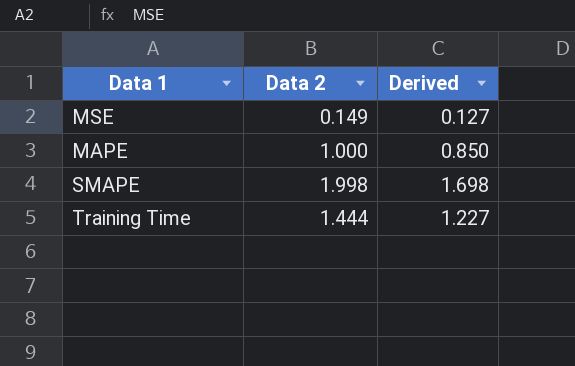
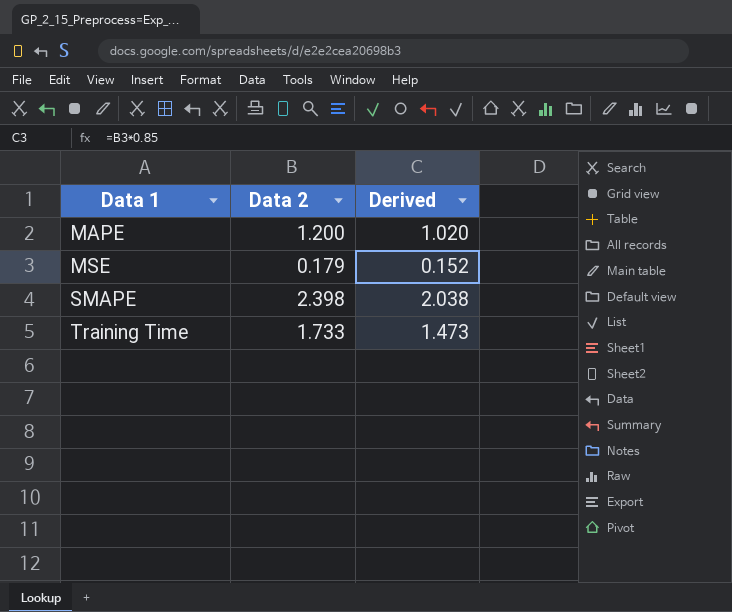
row order: none -> Data 1 ascending
MAPE | Data 2: 1.000 -> 1.200
MAPE | Derived: 0.850 -> 1.020
MSE | Data 2: 0.149 -> 0.179
MSE | Derived: 0.127 -> 0.152
SMAPE | Data 2: 1.998 -> 2.398
SMAPE | Derived: 1.698 -> 2.038
Training Time | Data 2: 1.444 -> 1.733
Training Time | Derived: 1.227 -> 1.473

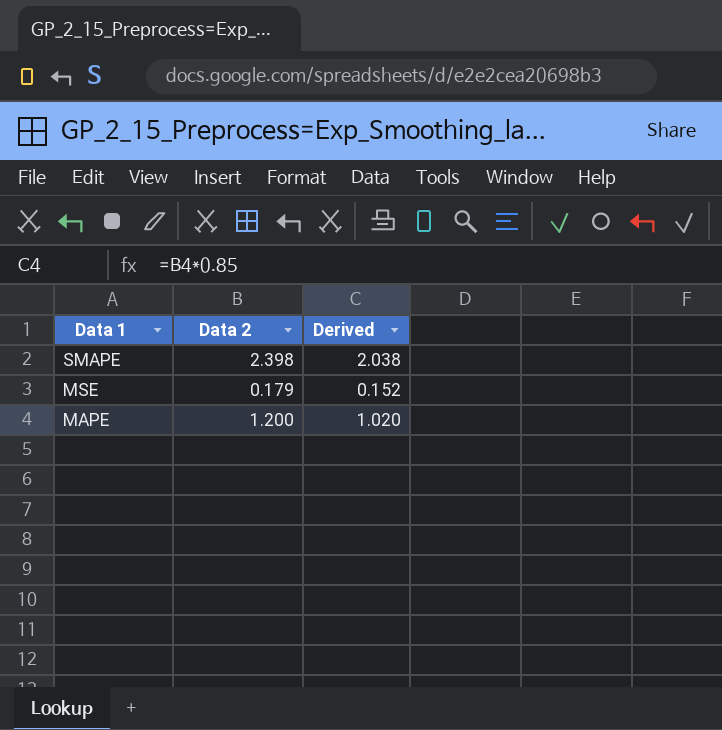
row order: Data 1 ascending -> Data 1 descending
row Training Time: 1.733 | 1.473 -> none

